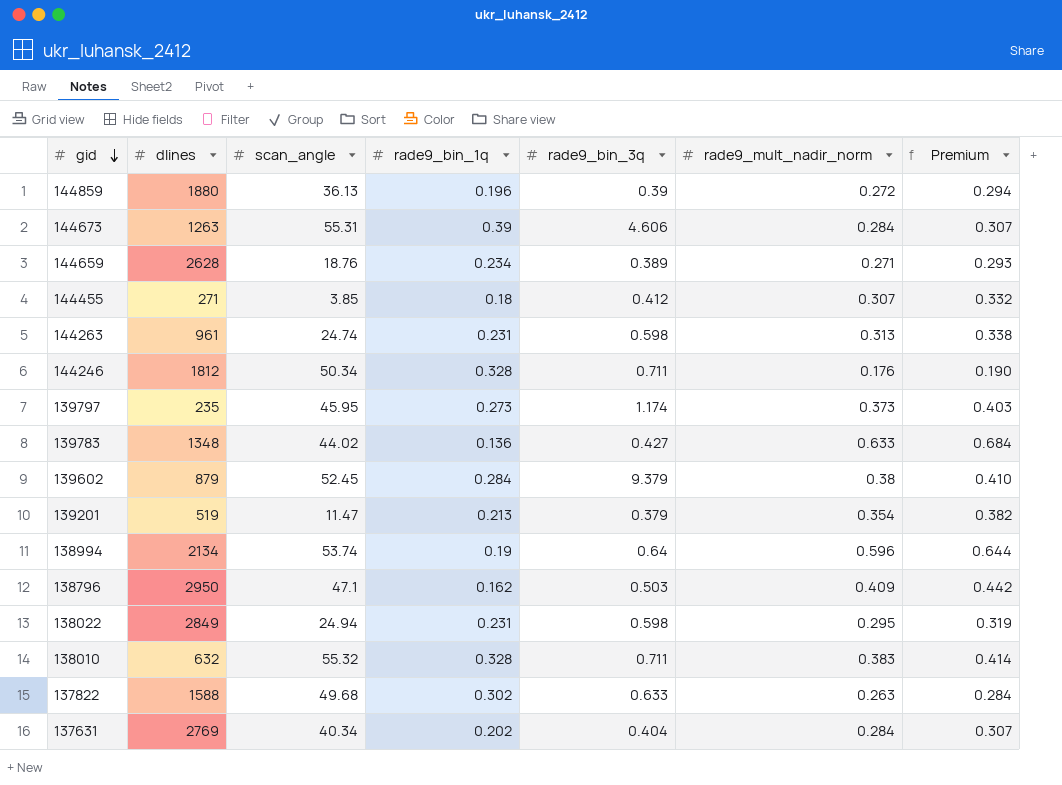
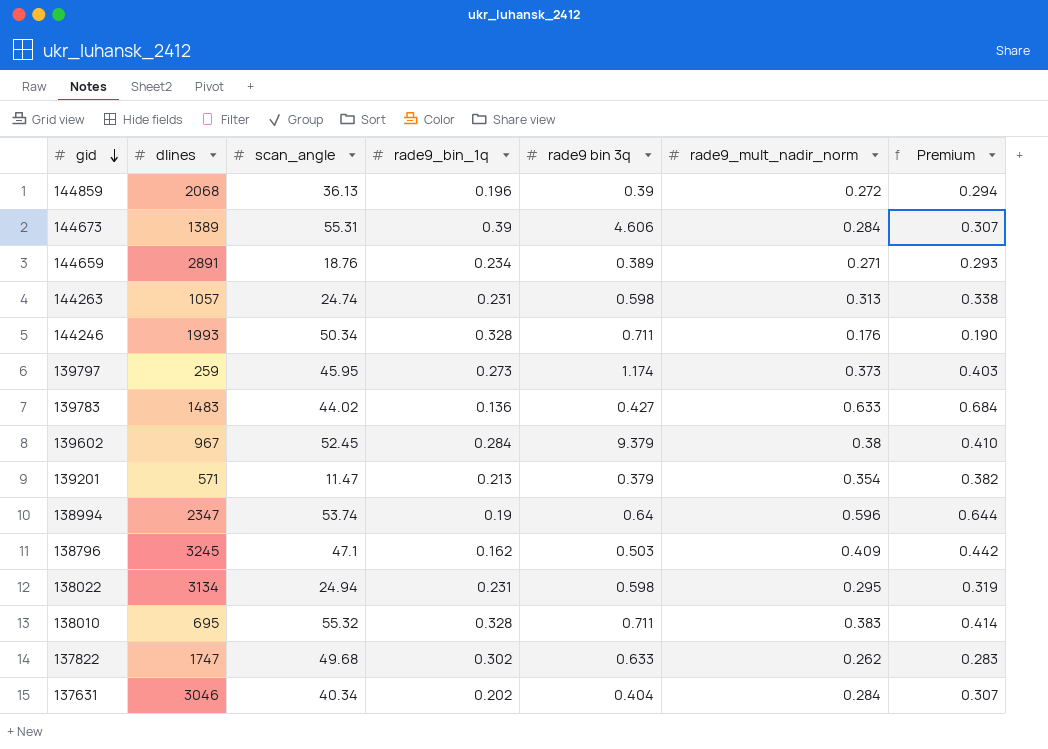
column name: rade9_bin_3q -> rade9 bin 3q
row 144455: 271 | 3.85 | 0.18 | 0.412 | 0.307 | 0.332 -> none
144859 | dlines: 1880 -> 2068
144673 | dlines: 1263 -> 1389
144659 | dlines: 2628 -> 2891
144263 | dlines: 961 -> 1057
144246 | dlines: 1812 -> 1993
139797 | dlines: 235 -> 259
139783 | dlines: 1348 -> 1483
139602 | dlines: 879 -> 967
139201 | dlines: 519 -> 571
138994 | dlines: 2134 -> 2347
138796 | dlines: 2950 -> 3245
138022 | dlines: 2849 -> 3134
138010 | dlines: 632 -> 695
137822 | dlines: 1588 -> 1747
137822 | rade9_mult_nadir_norm: 0.263 -> 0.262
137822 | Premium: 0.284 -> 0.283
137631 | dlines: 2769 -> 3046

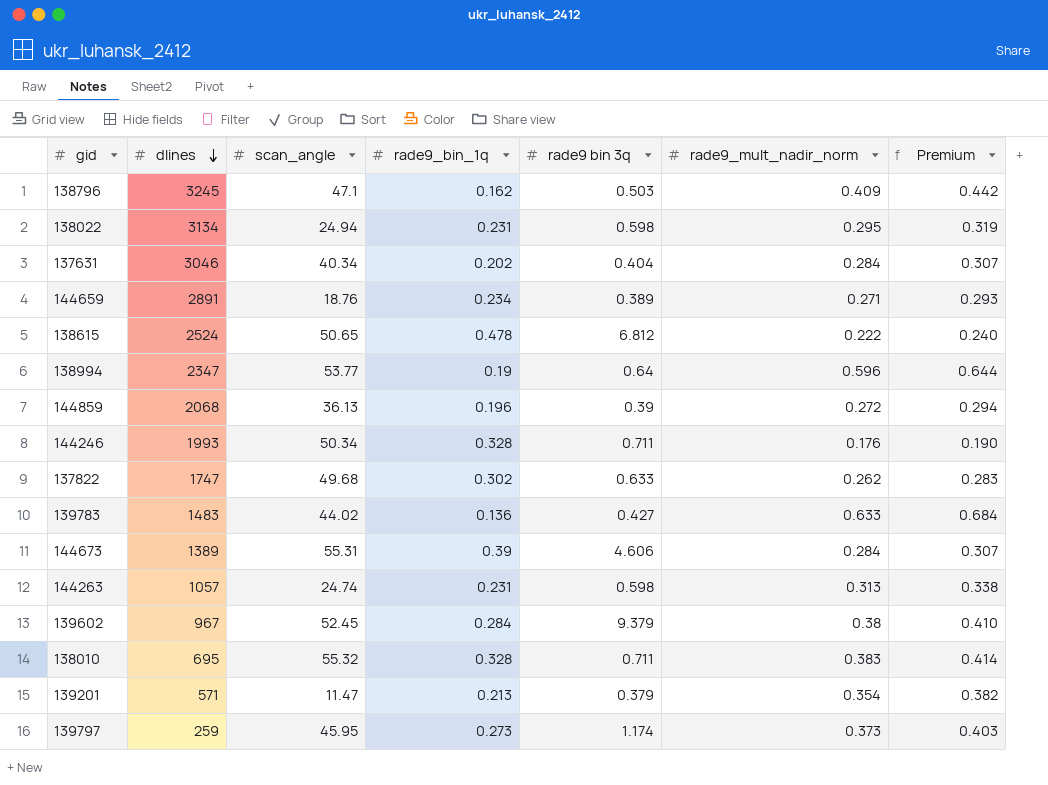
row order: gid descending -> dlines descending
row 138615: none -> 2524 | 50.65 | 0.478 | 6.812 | 0.222 | 0.240
138994 | scan_angle: 53.74 -> 53.77

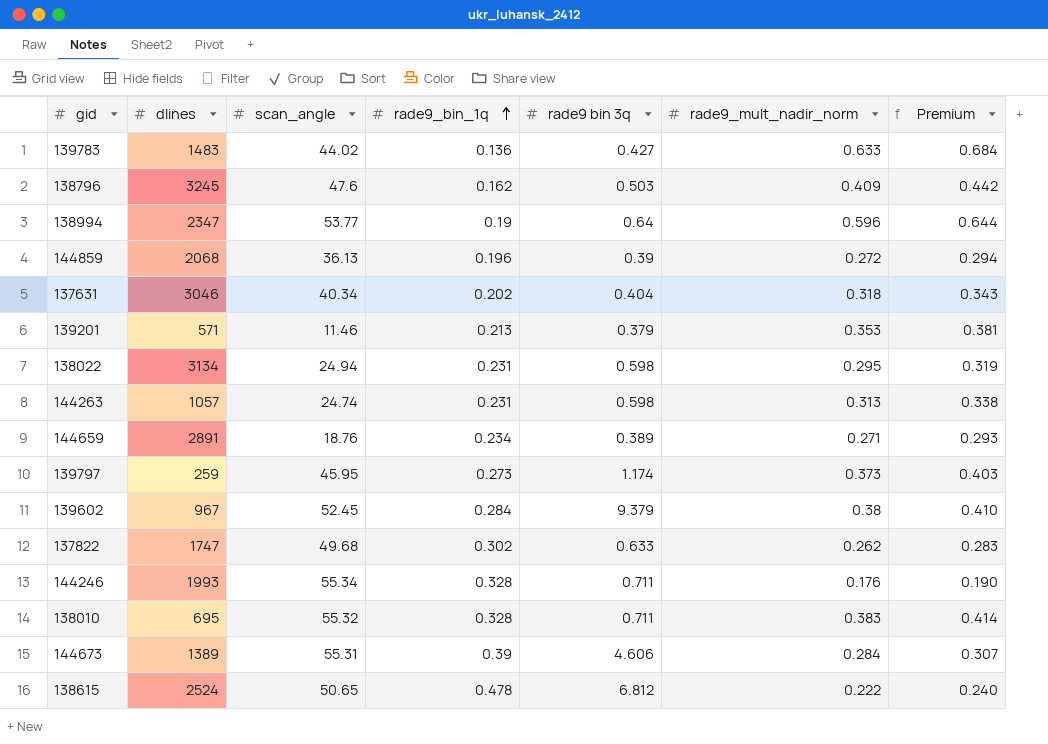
row order: dlines descending -> rade9_bin_1q ascending
138796 | scan_angle: 47.1 -> 47.6
137631 | rade9_mult_nadir_norm: 0.284 -> 0.318
137631 | Premium: 0.307 -> 0.343
139201 | scan_angle: 11.47 -> 11.46
139201 | rade9_mult_nadir_norm: 0.354 -> 0.353
139201 | Premium: 0.382 -> 0.381
144246 | scan_angle: 50.34 -> 55.34

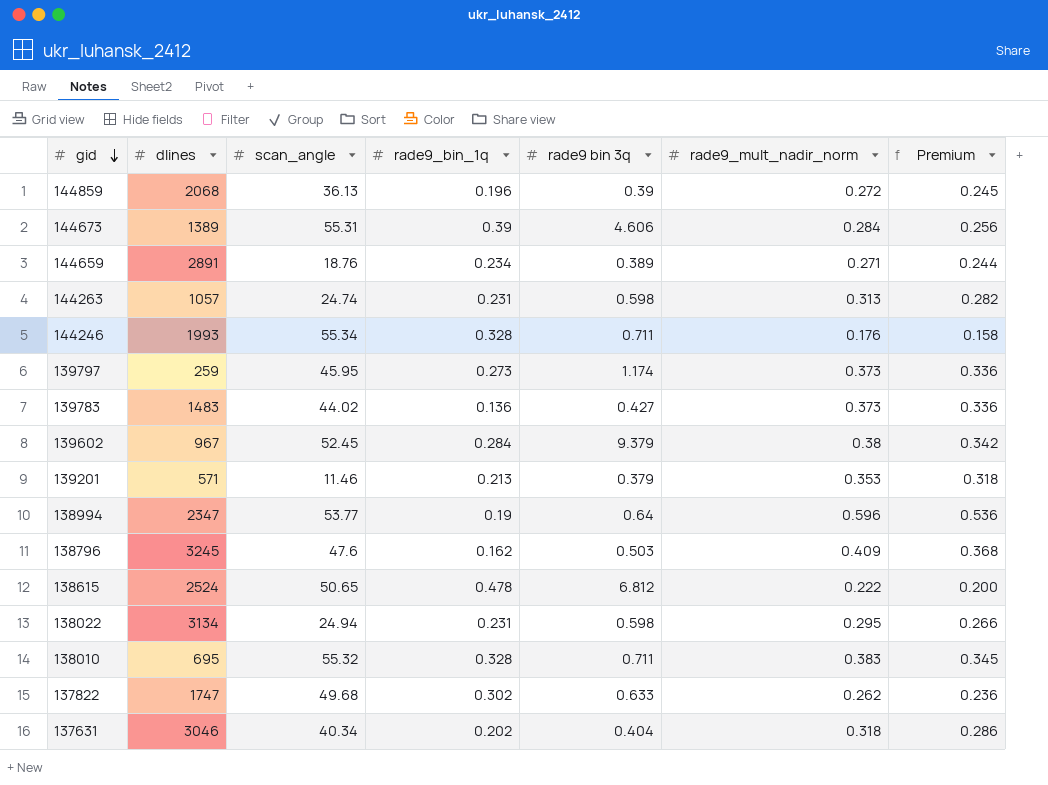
row order: rade9_bin_1q ascending -> gid descending
column Premium | formula: [rade9_mult_nadir_norm] * 1.08 -> [rade9_mult_nadir_norm] * 0.9
139783 | rade9_mult_nadir_norm: 0.633 -> 0.373

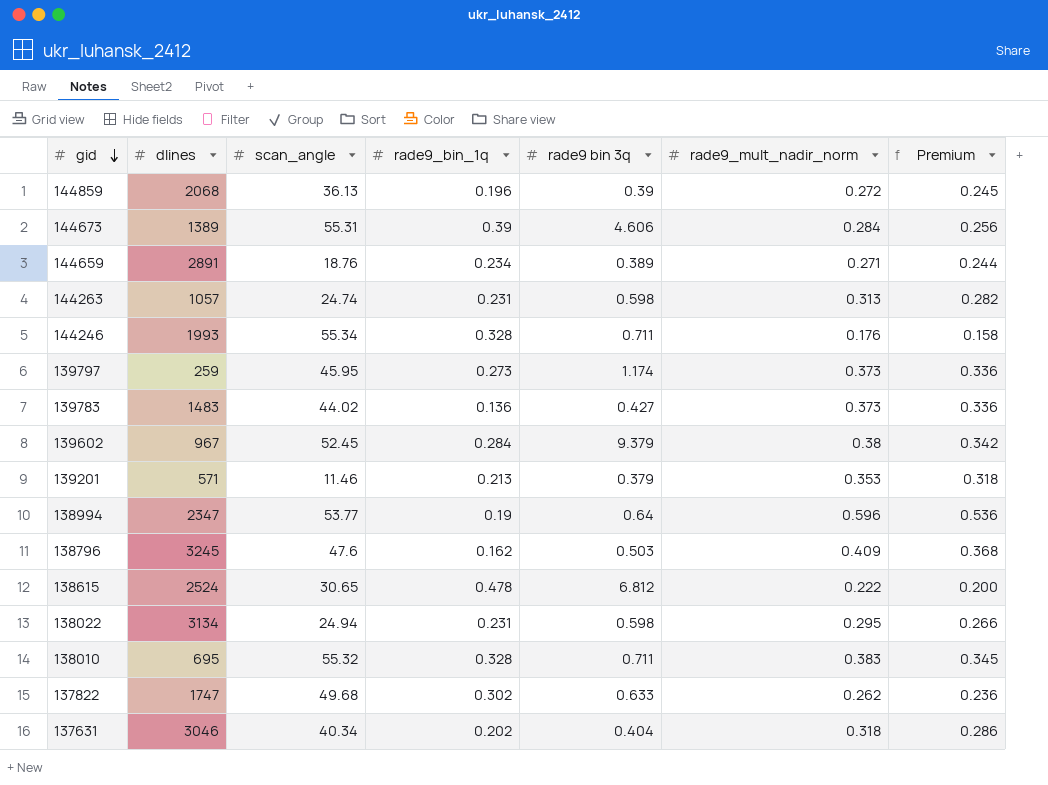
138615 | scan_angle: 50.65 -> 30.65

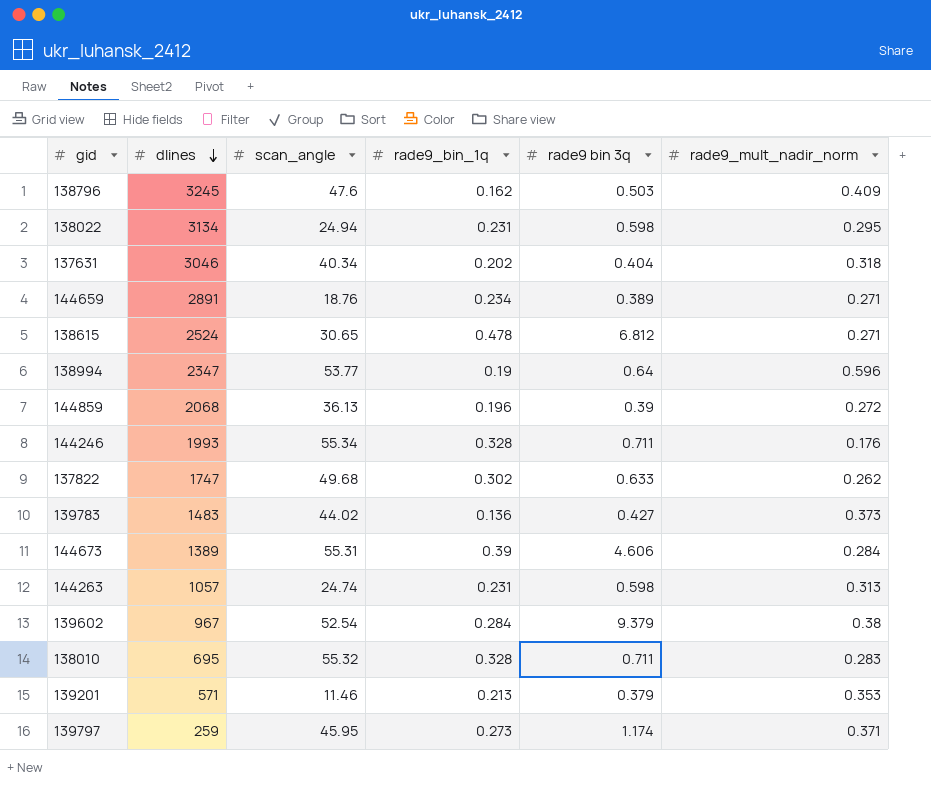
row order: gid descending -> dlines descending
column Premium | formula: [rade9_mult_nadir_norm] * 0.9 -> none
138615 | rade9_mult_nadir_norm: 0.222 -> 0.271
139602 | scan_angle: 52.45 -> 52.54
138010 | rade9_mult_nadir_norm: 0.383 -> 0.283
139797 | rade9_mult_nadir_norm: 0.373 -> 0.371

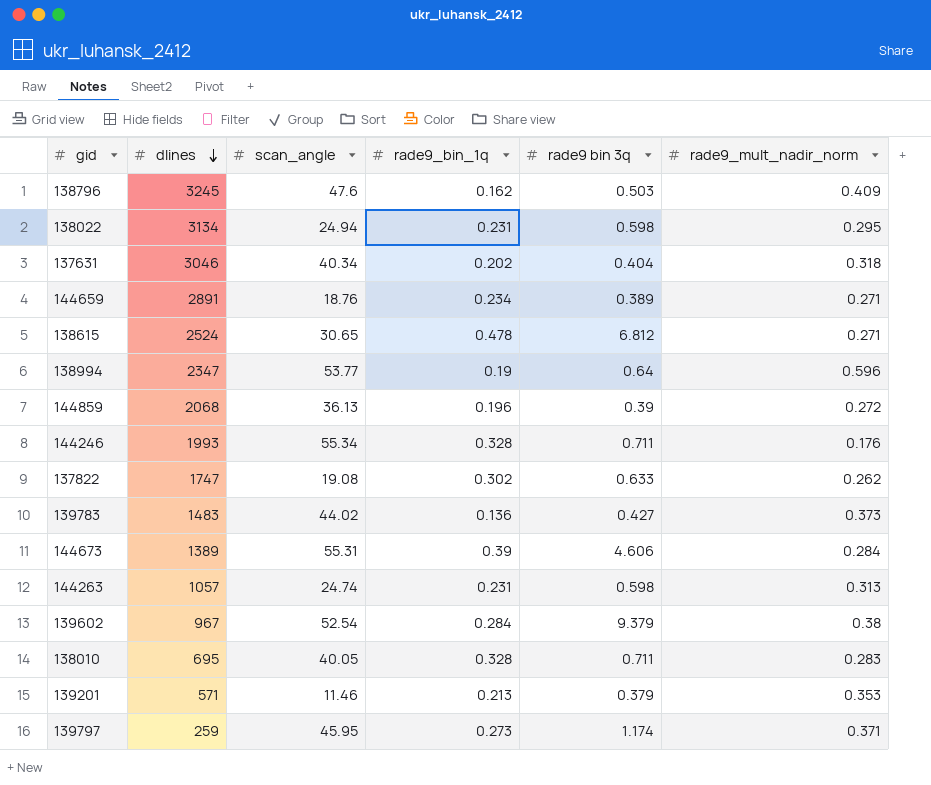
137822 | scan_angle: 49.68 -> 19.08
138010 | scan_angle: 55.32 -> 40.05

